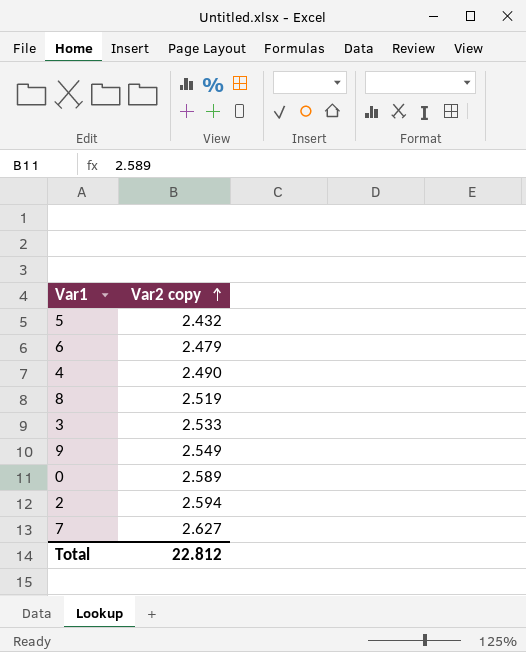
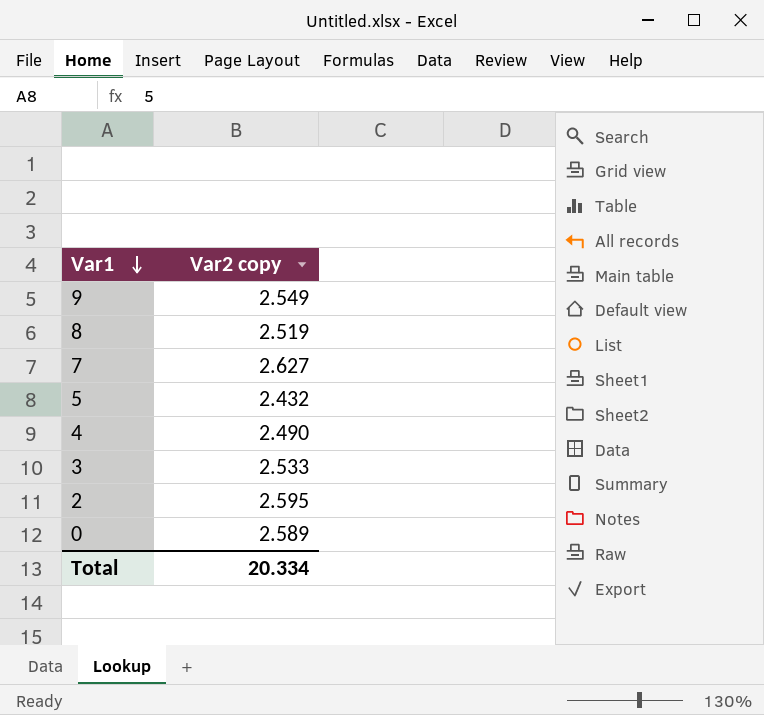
row order: Var2 copy ascending -> Var1 descending
row 6: 2.479 -> none
2 | Var2 copy: 2.594 -> 2.595
Total | Var2 copy: 22.812 -> 20.334

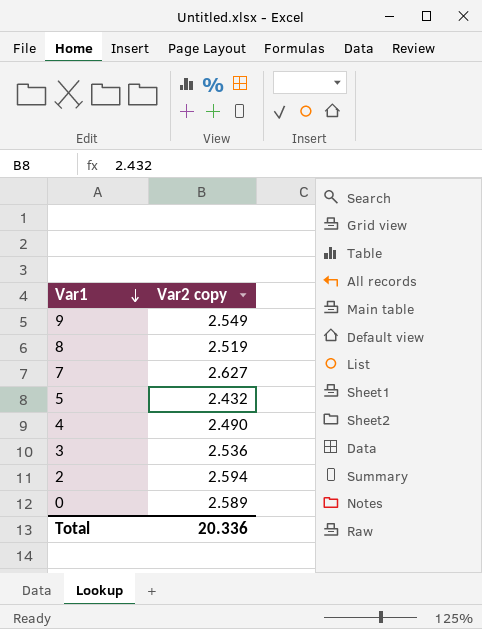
3 | Var2 copy: 2.533 -> 2.536
2 | Var2 copy: 2.595 -> 2.594
Total | Var2 copy: 20.334 -> 20.336

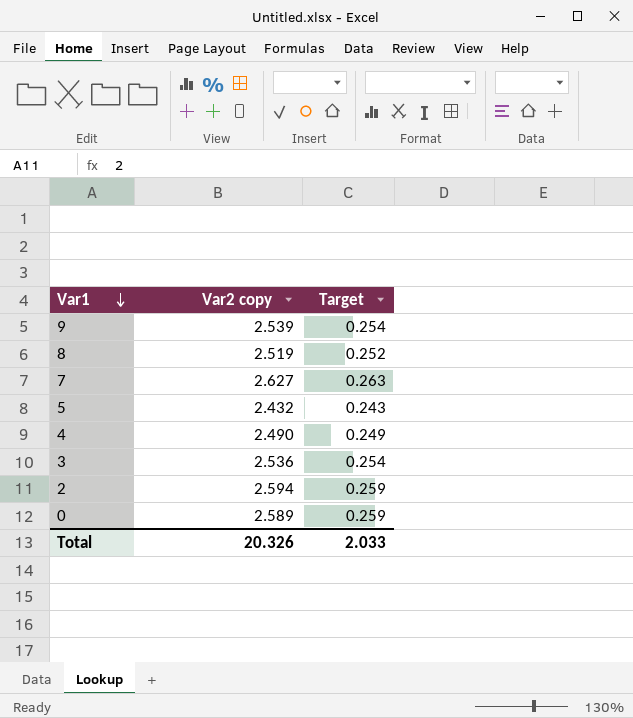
column Target | formula: none -> [Var2 copy] * 0.1
9 | Var2 copy: 2.549 -> 2.539
Total | Var2 copy: 20.336 -> 20.326

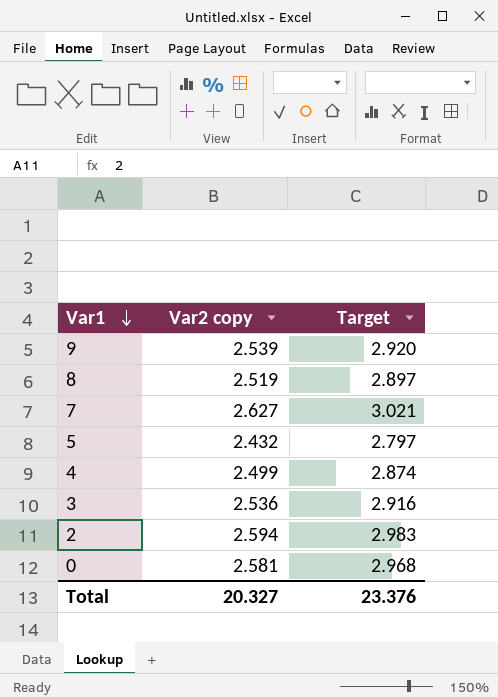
column Target | formula: [Var2 copy] * 0.1 -> [Var2 copy] * 1.15
4 | Var2 copy: 2.490 -> 2.499
0 | Var2 copy: 2.589 -> 2.581
Total | Var2 copy: 20.326 -> 20.327
Total | Target: 2.033 -> 23.376

